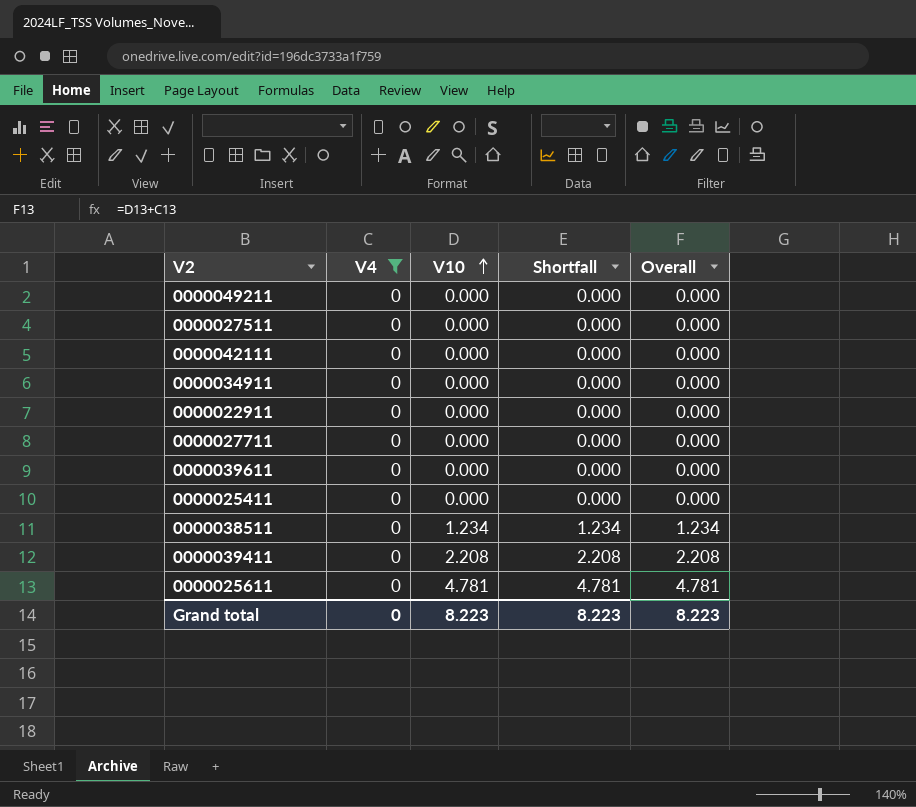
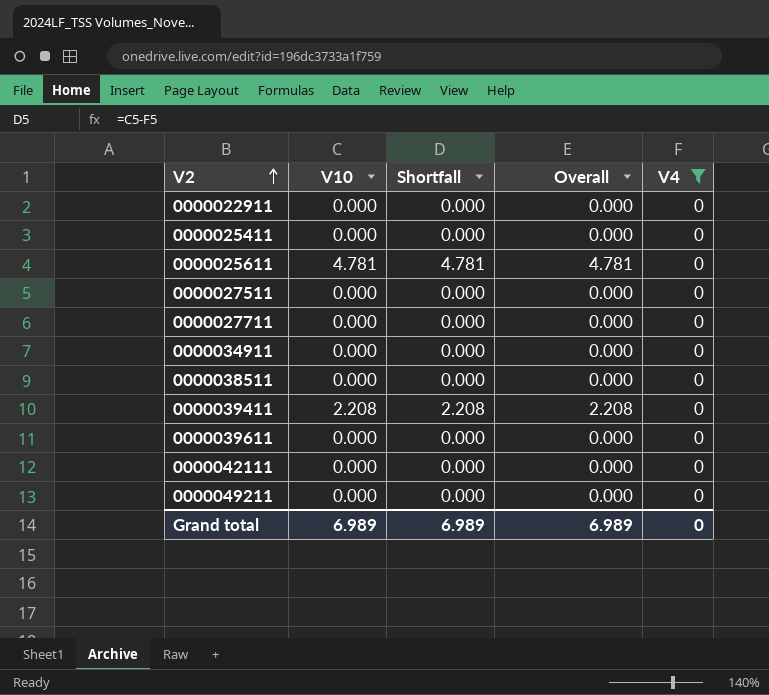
row order: V10 ascending -> V2 ascending
column V4 | position: 2 -> 5
0000038511 | V10: 1.234 -> 0.000
0000038511 | Shortfall: 1.234 -> 0.000
0000038511 | Overall: 1.234 -> 0.000
Grand total | V10: 8.223 -> 6.989
Grand total | Shortfall: 8.223 -> 6.989
Grand total | Overall: 8.223 -> 6.989

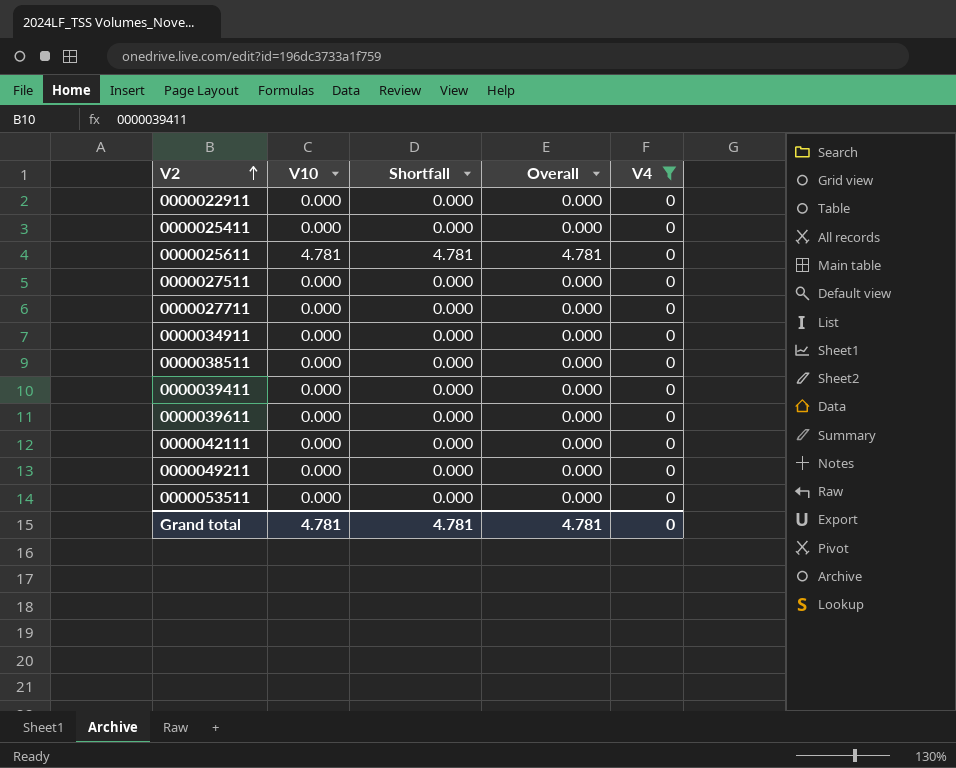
0000039411 | V10: 2.208 -> 0.000
0000039411 | Shortfall: 2.208 -> 0.000
0000039411 | Overall: 2.208 -> 0.000
row 0000053511: none -> 0.000 | 0.000 | 0.000 | 0
Grand total | V10: 6.989 -> 4.781
Grand total | Shortfall: 6.989 -> 4.781
Grand total | Overall: 6.989 -> 4.781

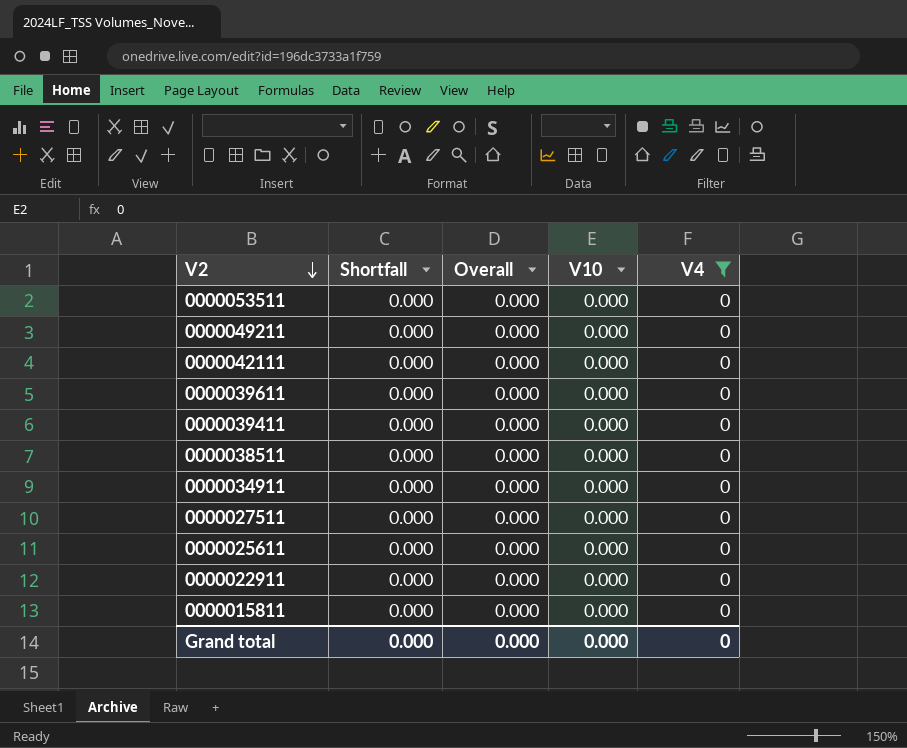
row order: V2 ascending -> V2 descending
column V10 | position: 2 -> 4
row 0000025411: 0.000 | 0.000 | 0.000 | 0 -> none
row 0000027711: 0.000 | 0.000 | 0.000 | 0 -> none
0000025611 | Shortfall: 4.781 -> 0.000
0000025611 | Overall: 4.781 -> 0.000
0000025611 | V10: 4.781 -> 0.000
row 0000015811: none -> 0.000 | 0.000 | 0.000 | 0
Grand total | Shortfall: 4.781 -> 0.000
Grand total | Overall: 4.781 -> 0.000
Grand total | V10: 4.781 -> 0.000

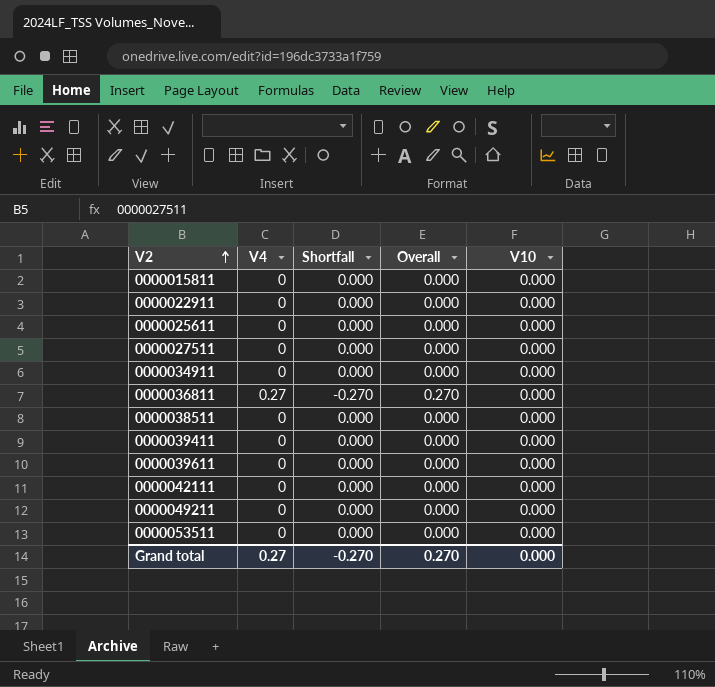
filter: V4 = 0 -> none
row order: V2 descending -> V2 ascending
column V4 | position: 5 -> 2
Grand total | V4: 0 -> 0.27
Grand total | Shortfall: 0.000 -> -0.270
Grand total | Overall: 0.000 -> 0.270

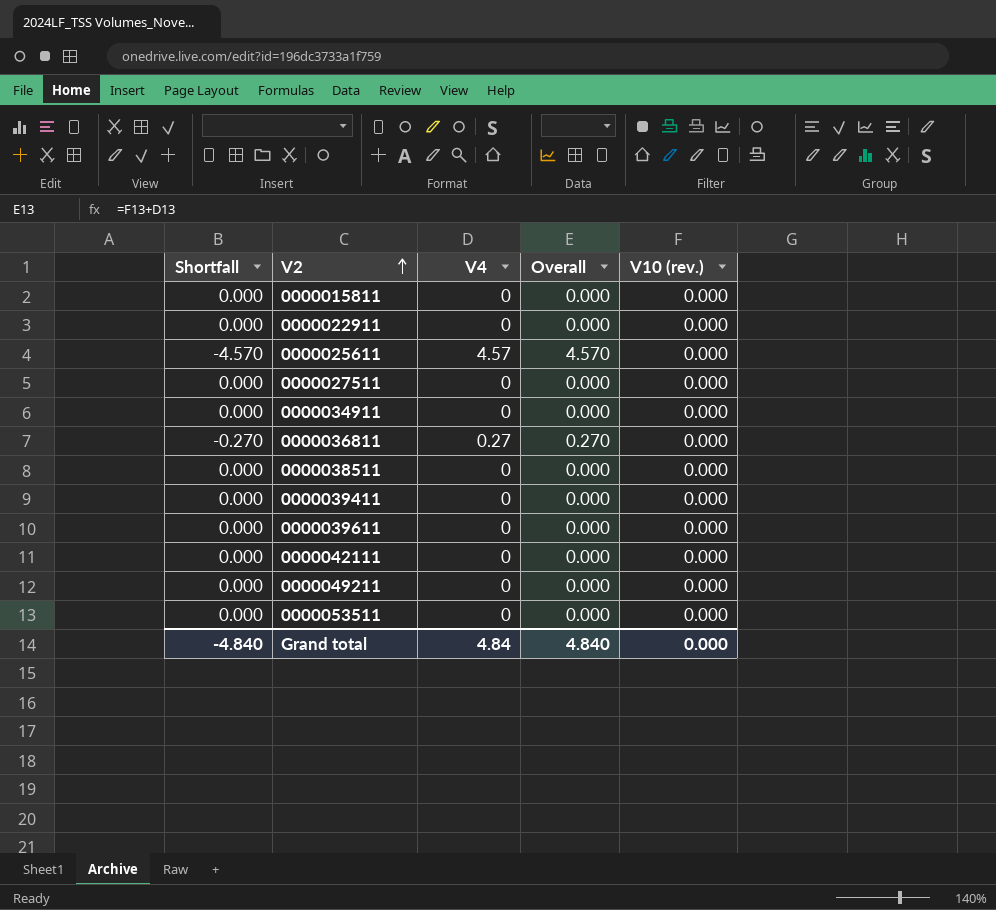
column Shortfall | position: 3 -> 1
column name: V10 -> V10 (rev.)
0000025611 | Shortfall: 0.000 -> -4.570
0000025611 | V4: 0 -> 4.57
0000025611 | Overall: 0.000 -> 4.570
Grand total | Shortfall: -0.270 -> -4.840
Grand total | V4: 0.27 -> 4.84
Grand total | Overall: 0.270 -> 4.840

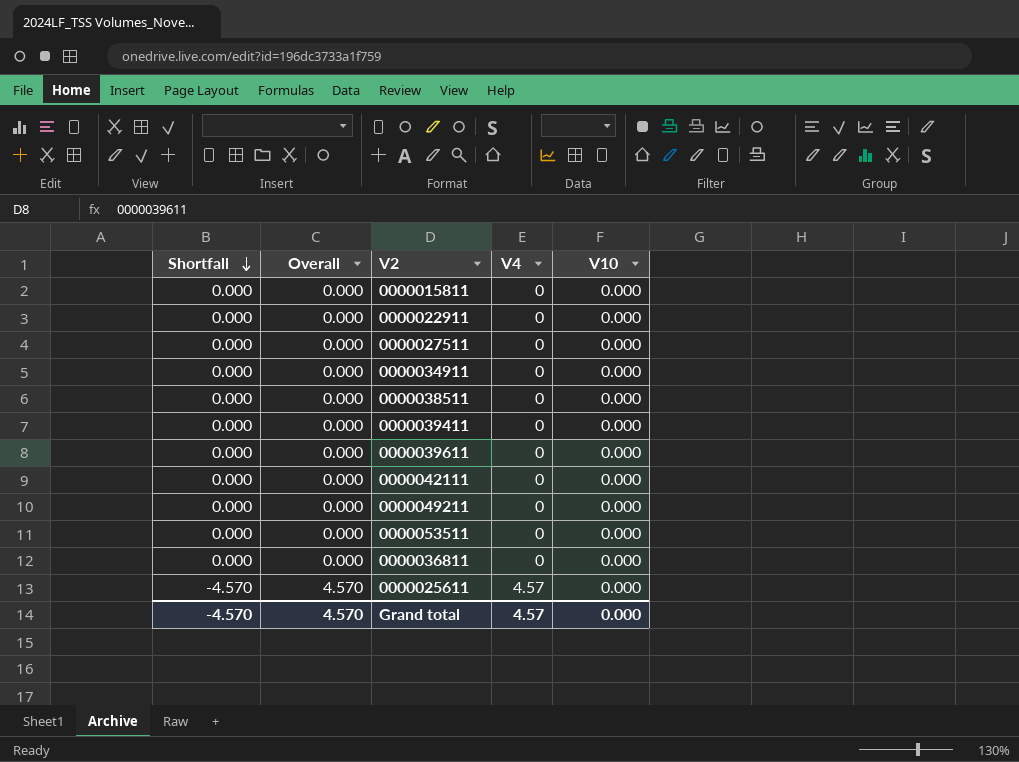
row order: V2 ascending -> Shortfall descending
column Overall | position: 4 -> 2
column name: V10 (rev.) -> V10
0000036811 | Shortfall: -0.270 -> 0.000
0000036811 | Overall: 0.270 -> 0.000
0000036811 | V4: 0.27 -> 0
Grand total | Shortfall: -4.840 -> -4.570
Grand total | Overall: 4.840 -> 4.570
Grand total | V4: 4.84 -> 4.57

